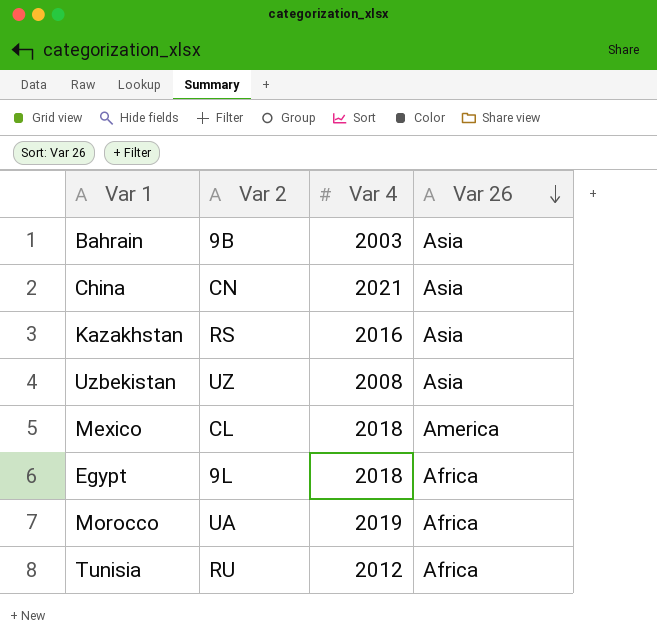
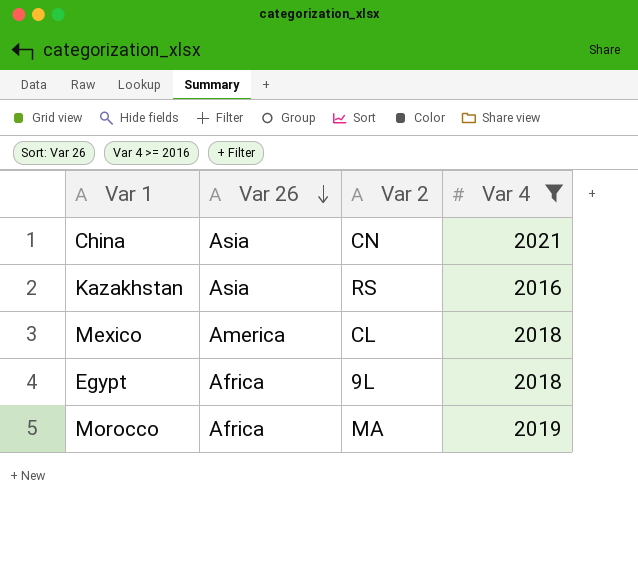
filter: none -> Var 4 >= 2016
column Var 26 | position: 4 -> 2
Morocco | Var 2: UA -> MA

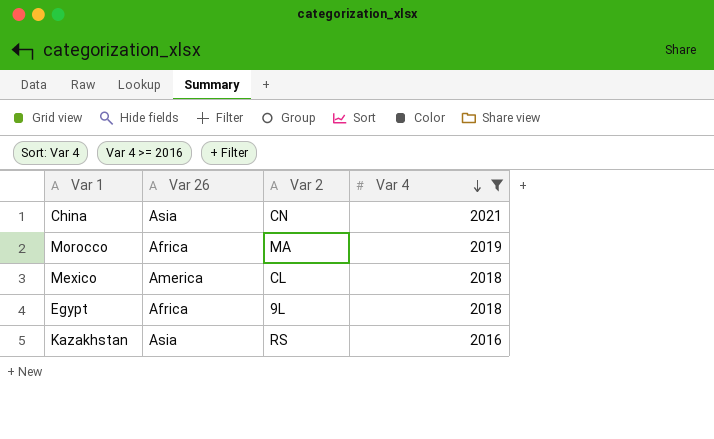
row order: Var 26 descending -> Var 4 descending

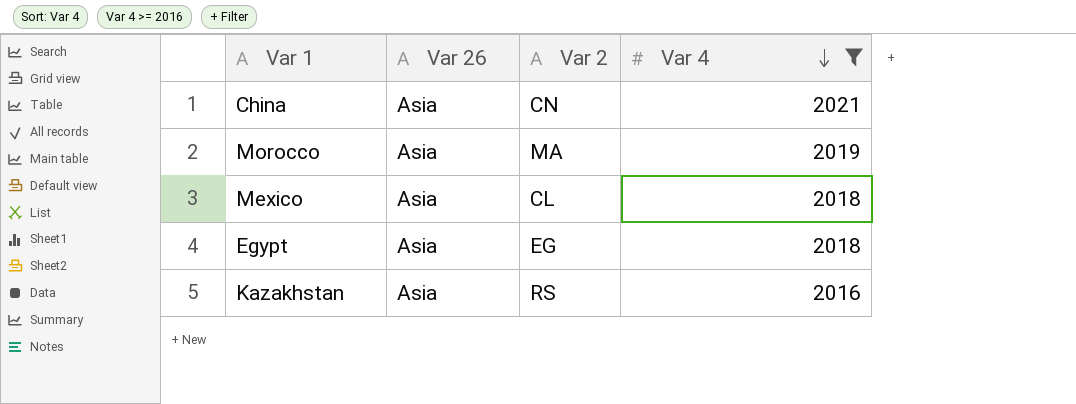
Morocco | Var 26: Africa -> Asia
Mexico | Var 26: America -> Asia
Egypt | Var 26: Africa -> Asia
Egypt | Var 2: 9L -> EG

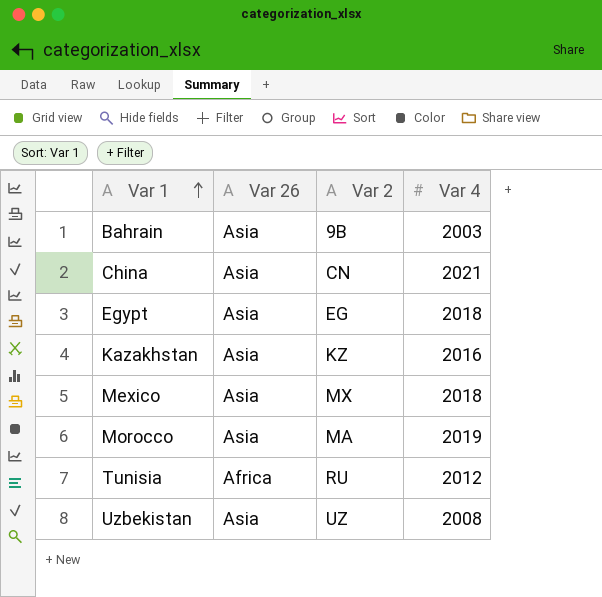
filter: Var 4 >= 2016 -> none
row order: Var 4 descending -> Var 1 ascending
Kazakhstan | Var 2: RS -> KZ
Mexico | Var 2: CL -> MX

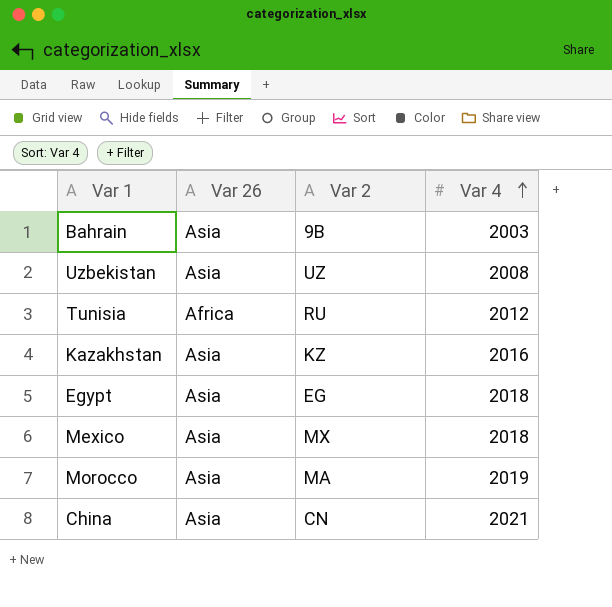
row order: Var 1 ascending -> Var 4 ascending

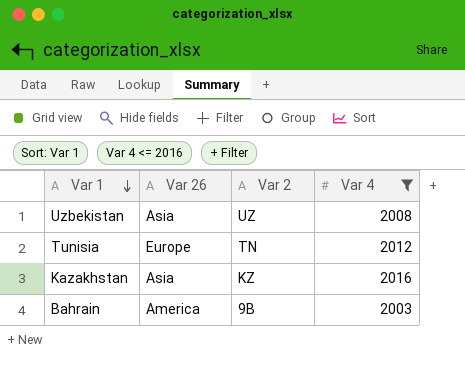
filter: none -> Var 4 <= 2016
row order: Var 4 ascending -> Var 1 descending
Tunisia | Var 26: Africa -> Europe
Tunisia | Var 2: RU -> TN
Bahrain | Var 26: Asia -> America

